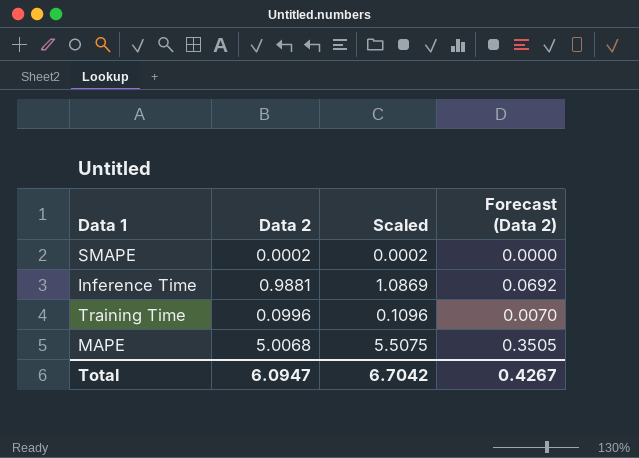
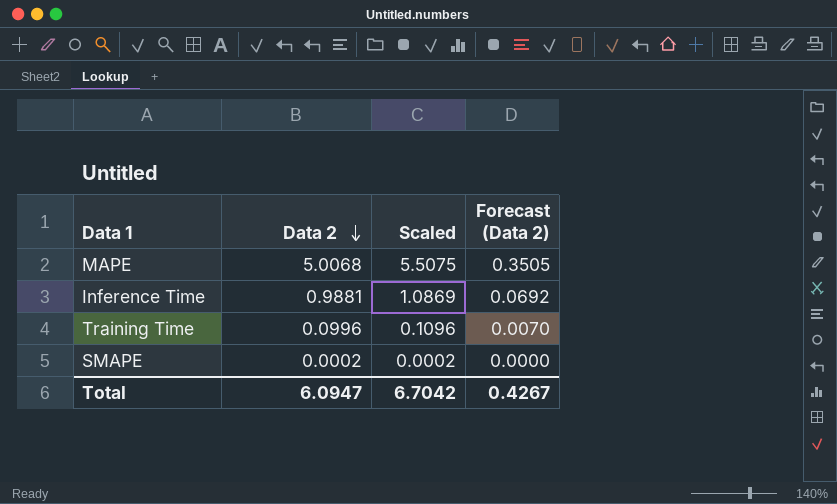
row order: none -> Data 2 descending

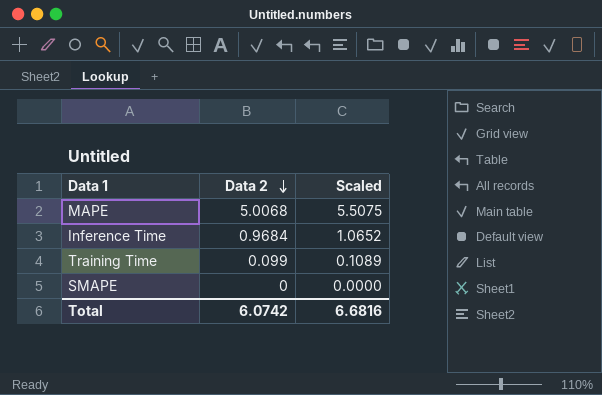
column Forecast (Data 2) | formula: [Data 2] * 0.07 -> none
Inference Time | Data 2: 0.9881 -> 0.9684
Inference Time | Scaled: 1.0869 -> 1.0652
Training Time | Data 2: 0.0996 -> 0.099
Training Time | Scaled: 0.1096 -> 0.1089
SMAPE | Data 2: 0.0002 -> 0
SMAPE | Scaled: 0.0002 -> 0.0000
Total | Data 2: 6.0947 -> 6.0742
Total | Scaled: 6.7042 -> 6.6816

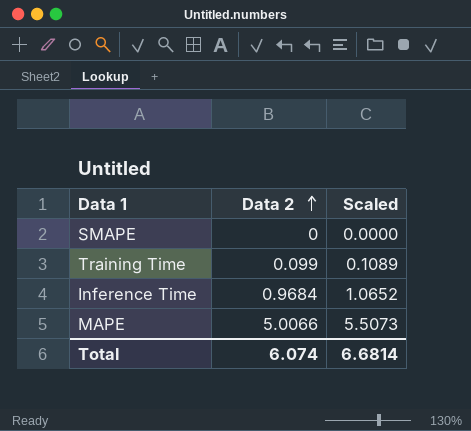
row order: Data 2 descending -> Data 2 ascending
MAPE | Data 2: 5.0068 -> 5.0066
MAPE | Scaled: 5.5075 -> 5.5073
Total | Data 2: 6.0742 -> 6.074
Total | Scaled: 6.6816 -> 6.6814

